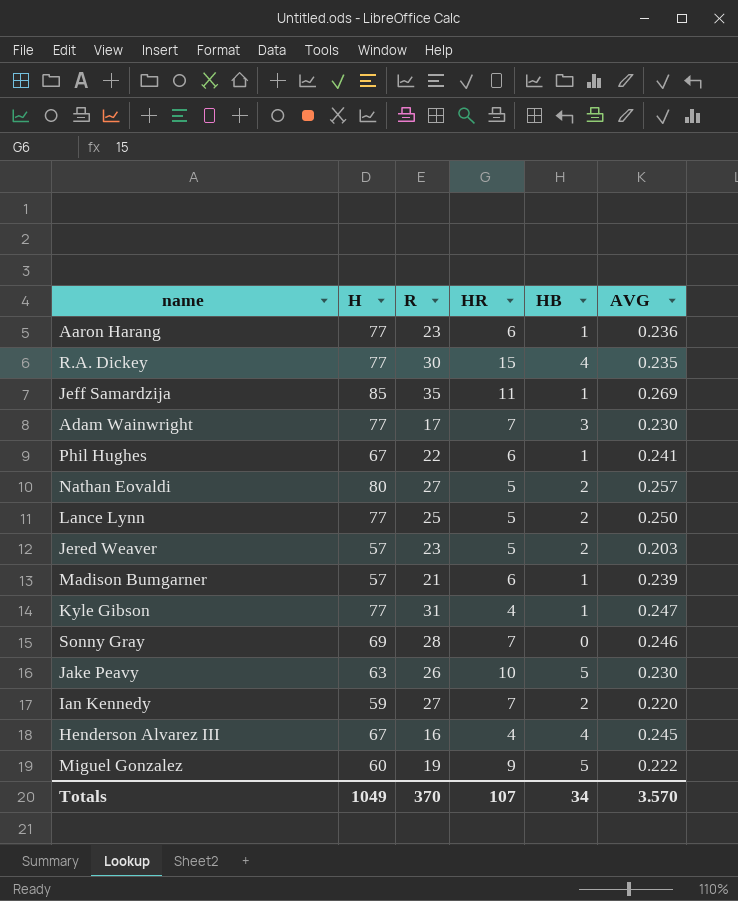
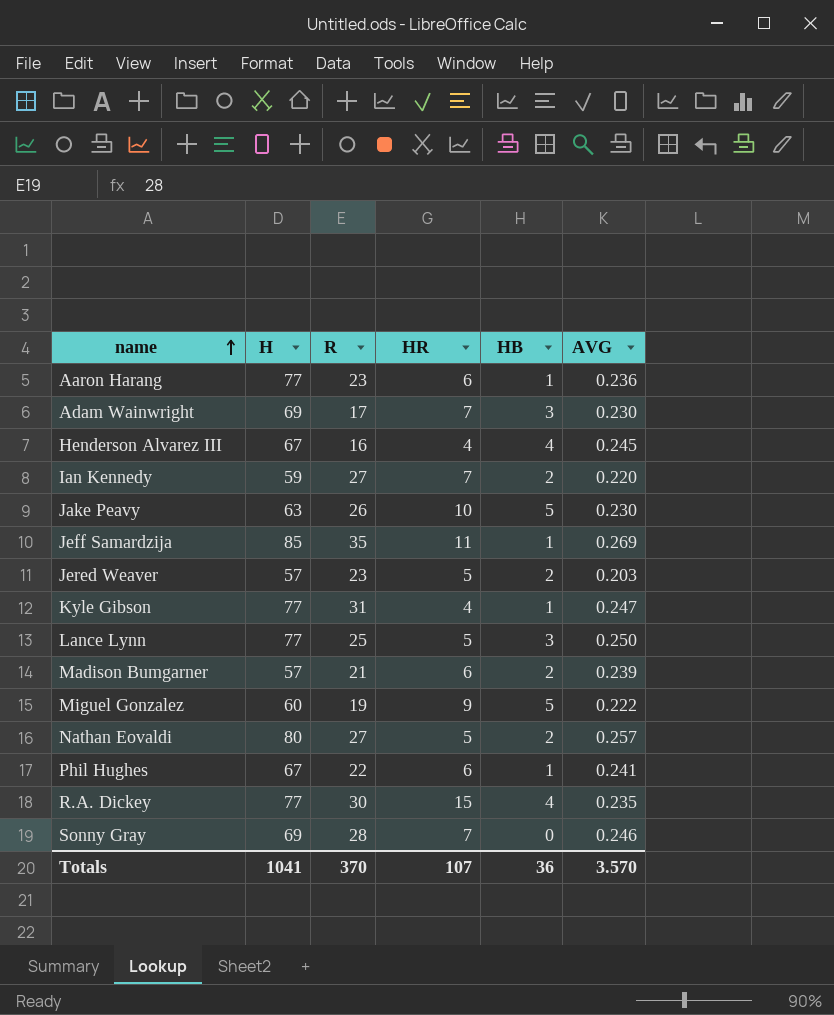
row order: none -> name ascending
Adam Wainwright | H: 77 -> 69
Lance Lynn | HB: 2 -> 3
Madison Bumgarner | HB: 1 -> 2
Totals | H: 1049 -> 1041
Totals | HB: 34 -> 36

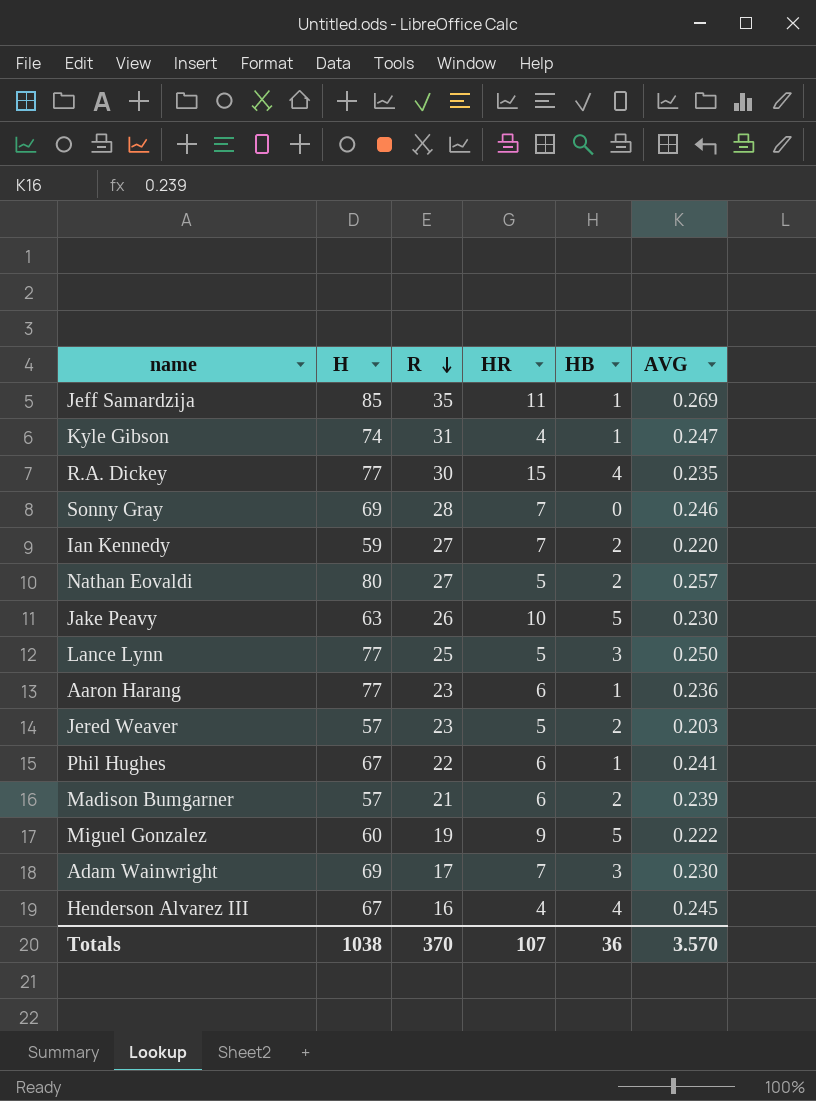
row order: name ascending -> R descending
Kyle Gibson | H: 77 -> 74
Totals | H: 1041 -> 1038

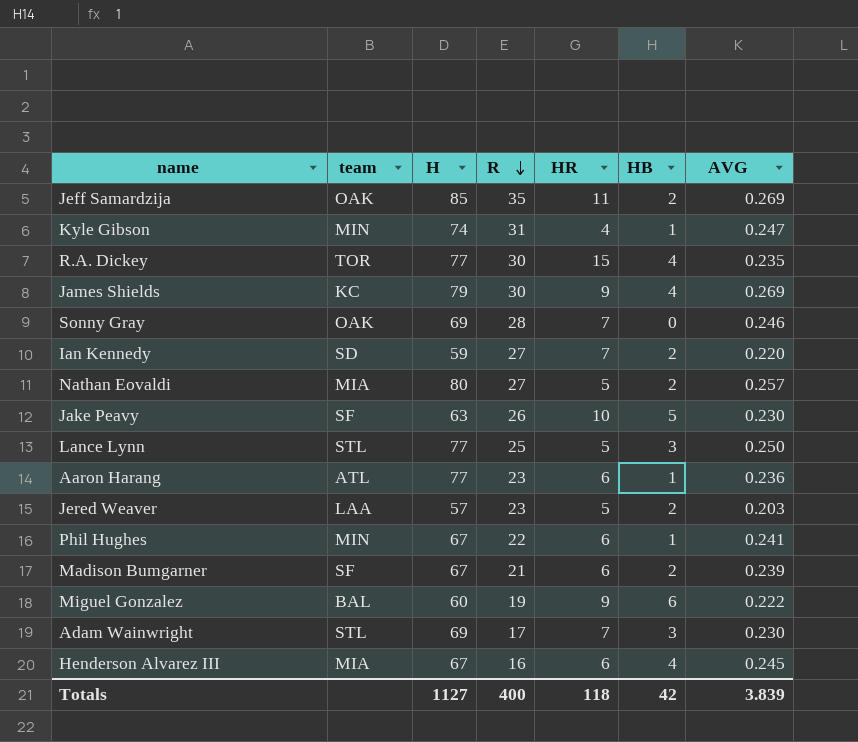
column team | position: none -> 2
Jeff Samardzija | HB: 1 -> 2
row James Shields: none -> KC | 79 | 30 | 9 | 4 | 0.269
Madison Bumgarner | H: 57 -> 67
Miguel Gonzalez | HB: 5 -> 6
Henderson Alvarez III | HR: 4 -> 6
Totals | H: 1038 -> 1127
Totals | R: 370 -> 400
Totals | HR: 107 -> 118
Totals | HB: 36 -> 42
Totals | AVG: 3.570 -> 3.839

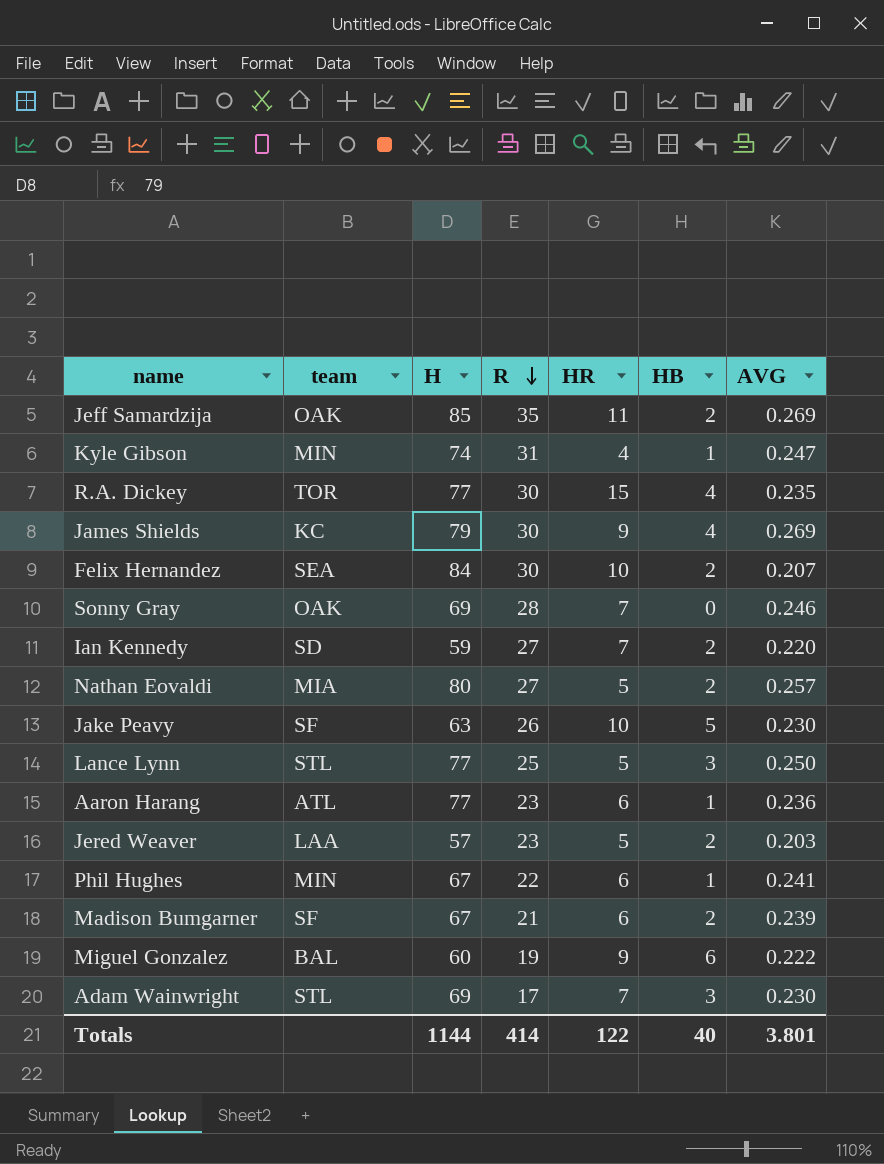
row Henderson Alvarez III: MIA | 67 | 16 | 6 | 4 | 0.245 -> none
row Felix Hernandez: none -> SEA | 84 | 30 | 10 | 2 | 0.207
Totals | H: 1127 -> 1144
Totals | R: 400 -> 414
Totals | HR: 118 -> 122
Totals | HB: 42 -> 40
Totals | AVG: 3.839 -> 3.801

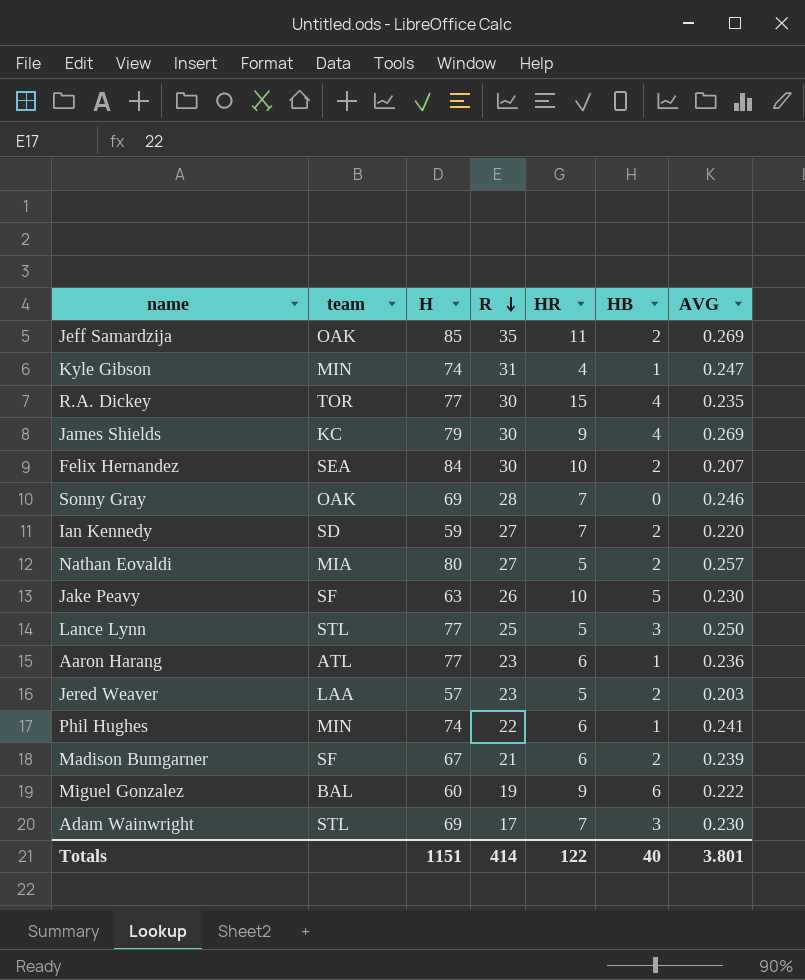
Phil Hughes | H: 67 -> 74
Totals | H: 1144 -> 1151

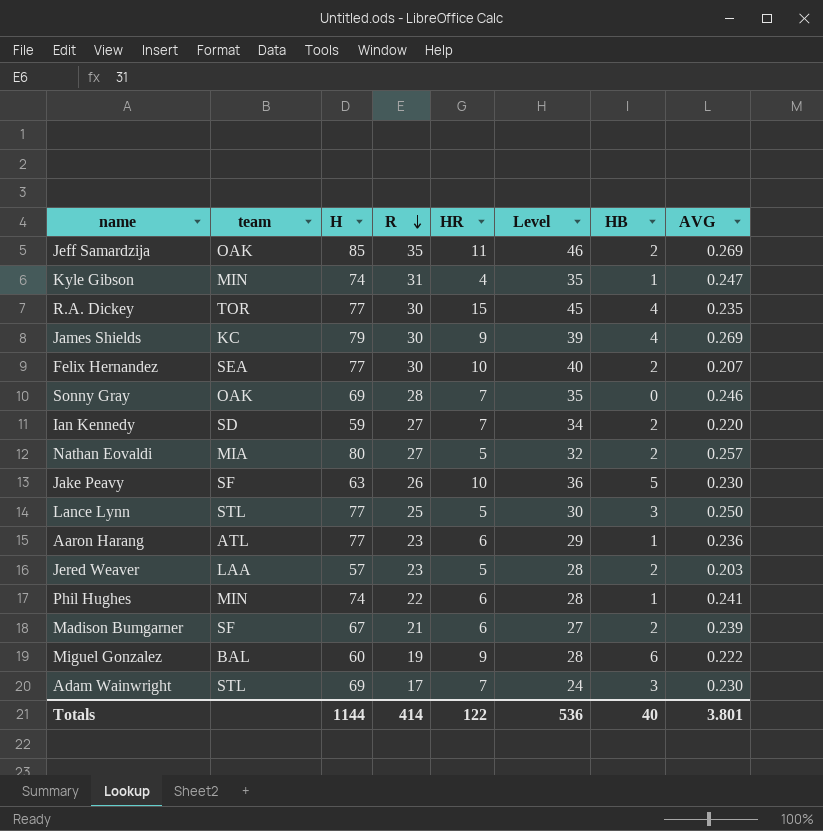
column Level | formula: none -> [R] + [HR]
Felix Hernandez | H: 84 -> 77
Totals | H: 1151 -> 1144

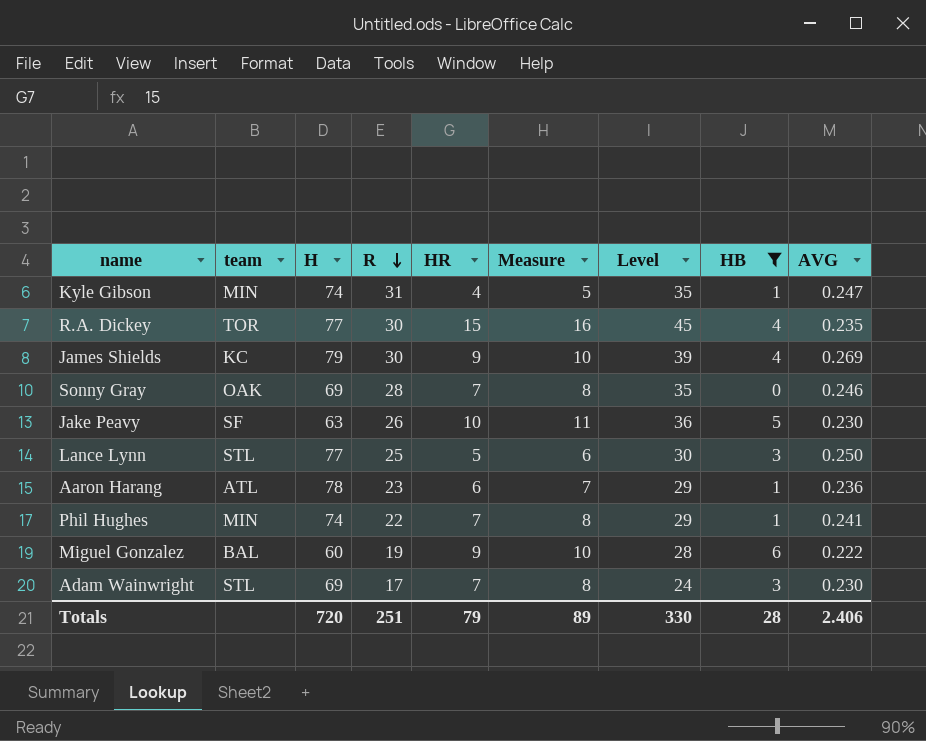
filter: none -> HB != 2
column Measure | formula: none -> [HR] + 1
Aaron Harang | H: 77 -> 78
Phil Hughes | HR: 6 -> 7
Phil Hughes | Level: 28 -> 29
Totals | H: 1144 -> 720
Totals | R: 414 -> 251
Totals | HR: 122 -> 79
Totals | Level: 536 -> 330
Totals | HB: 40 -> 28
Totals | AVG: 3.801 -> 2.406

